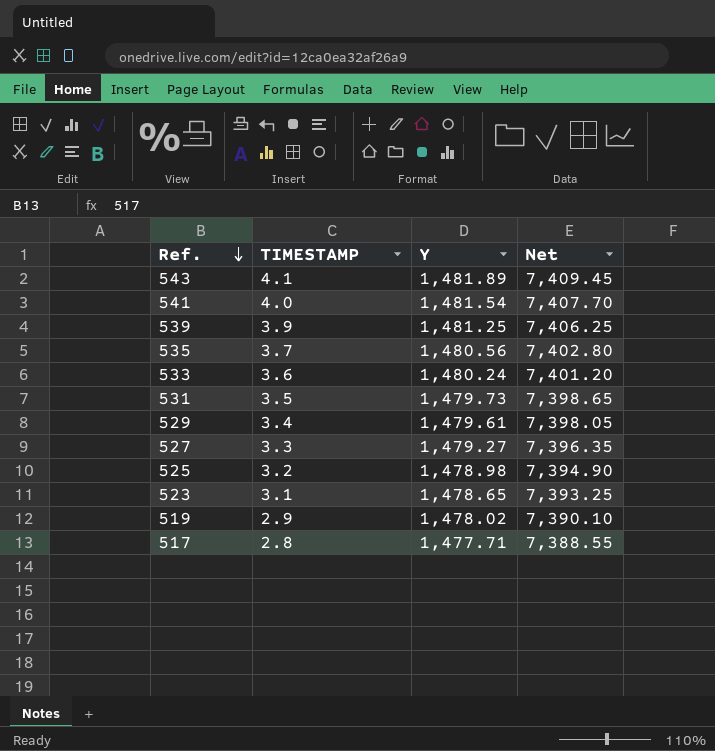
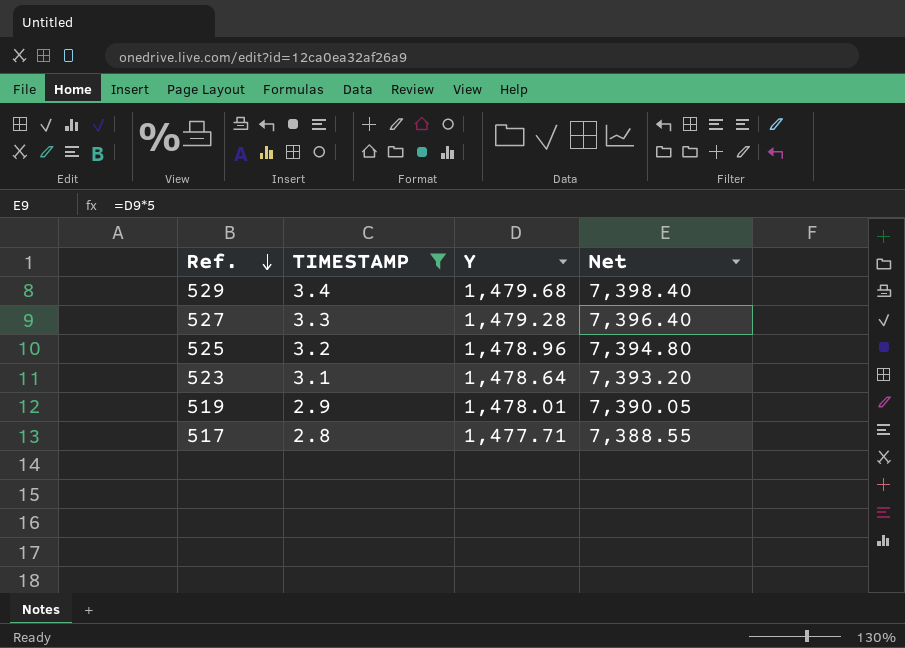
filter: none -> TIMESTAMP <= 3.4
529 | Y: 1,479.61 -> 1,479.68
529 | Net: 7,398.05 -> 7,398.40
527 | Y: 1,479.27 -> 1,479.28
527 | Net: 7,396.35 -> 7,396.40
525 | Y: 1,478.98 -> 1,478.96
525 | Net: 7,394.90 -> 7,394.80
523 | Y: 1,478.65 -> 1,478.64
523 | Net: 7,393.25 -> 7,393.20
519 | Y: 1,478.02 -> 1,478.01
519 | Net: 7,390.10 -> 7,390.05

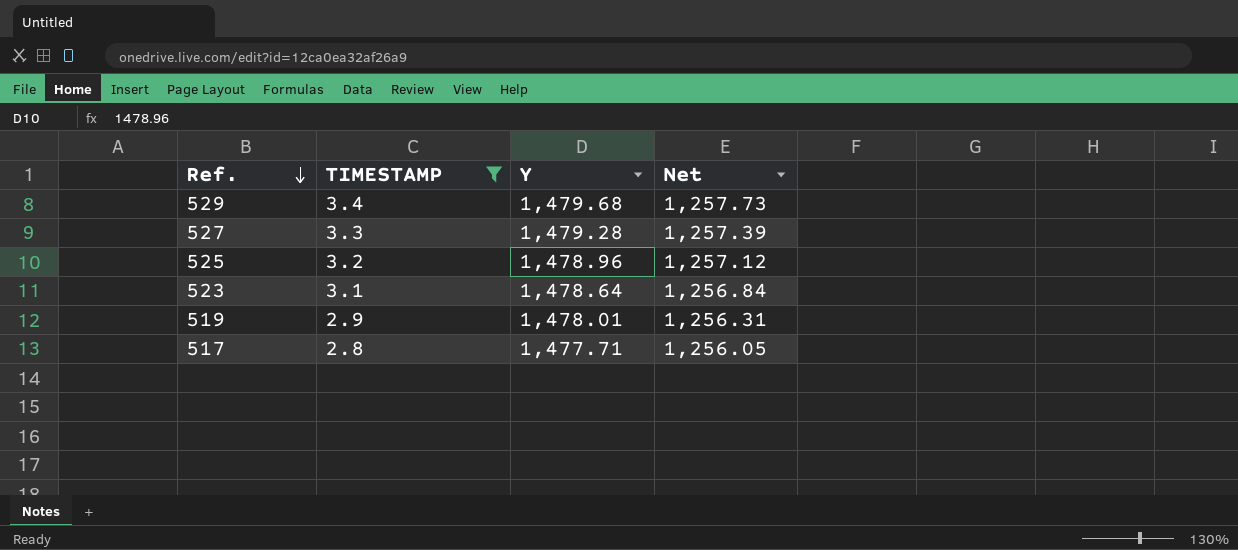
column Net | formula: [Y] * 5 -> [Y] * 0.85

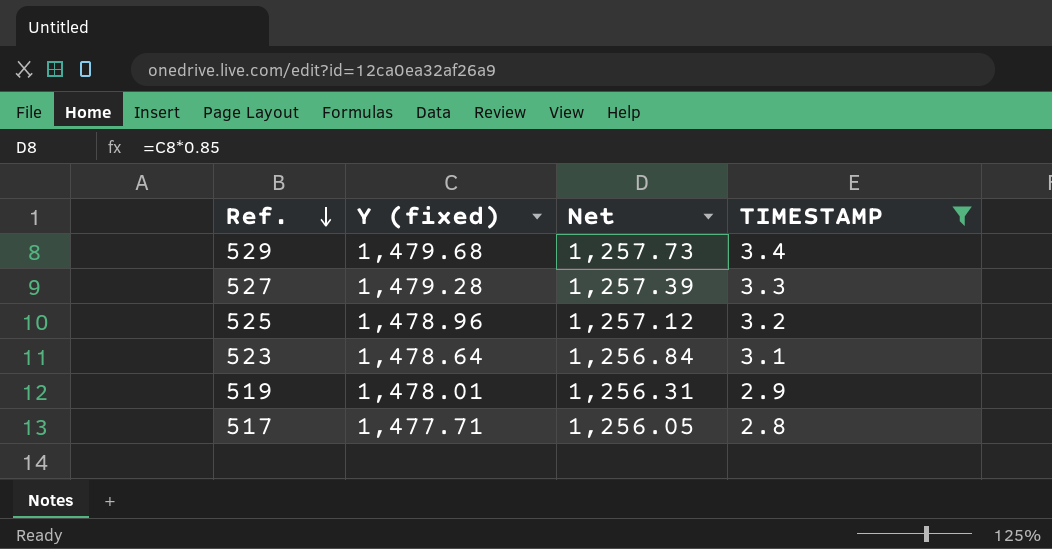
column name: Y -> Y (fixed)
column TIMESTAMP | position: 2 -> 4

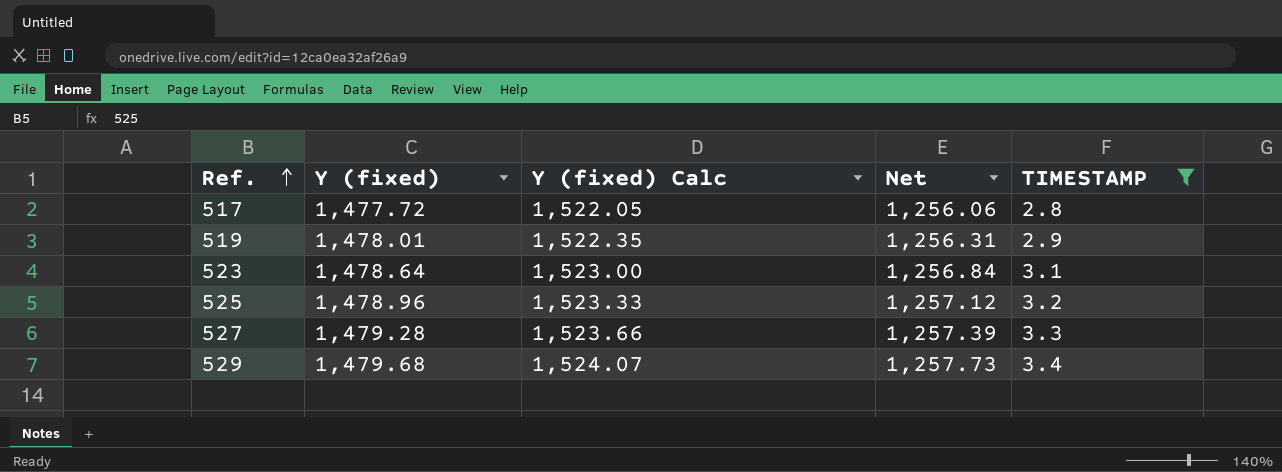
row order: Ref. descending -> Ref. ascending
column Y (fixed) Calc | formula: none -> [Y (fixed)] * 1.03
517 | Y (fixed): 1,477.71 -> 1,477.72
517 | Net: 1,256.05 -> 1,256.06

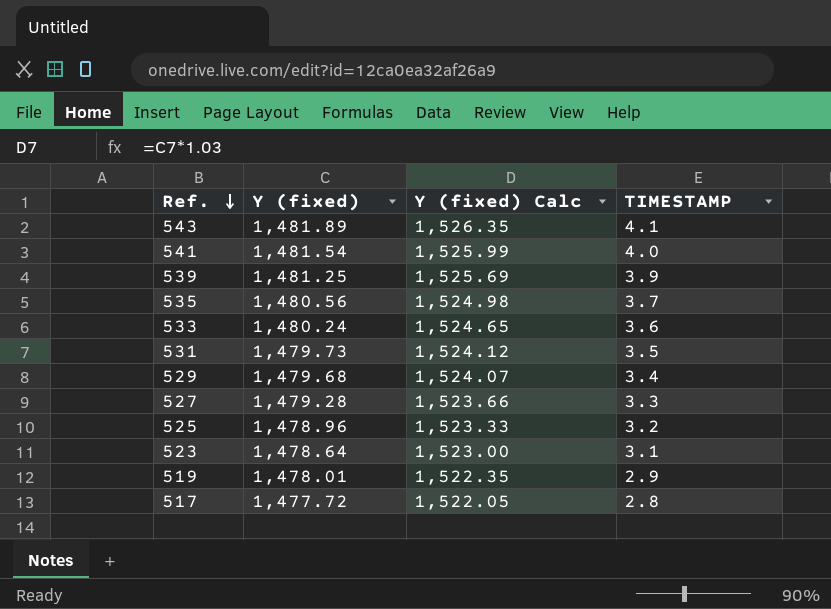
filter: TIMESTAMP <= 3.4 -> none
row order: Ref. ascending -> Ref. descending
column Net | formula: [Y (fixed)] * 0.85 -> none

